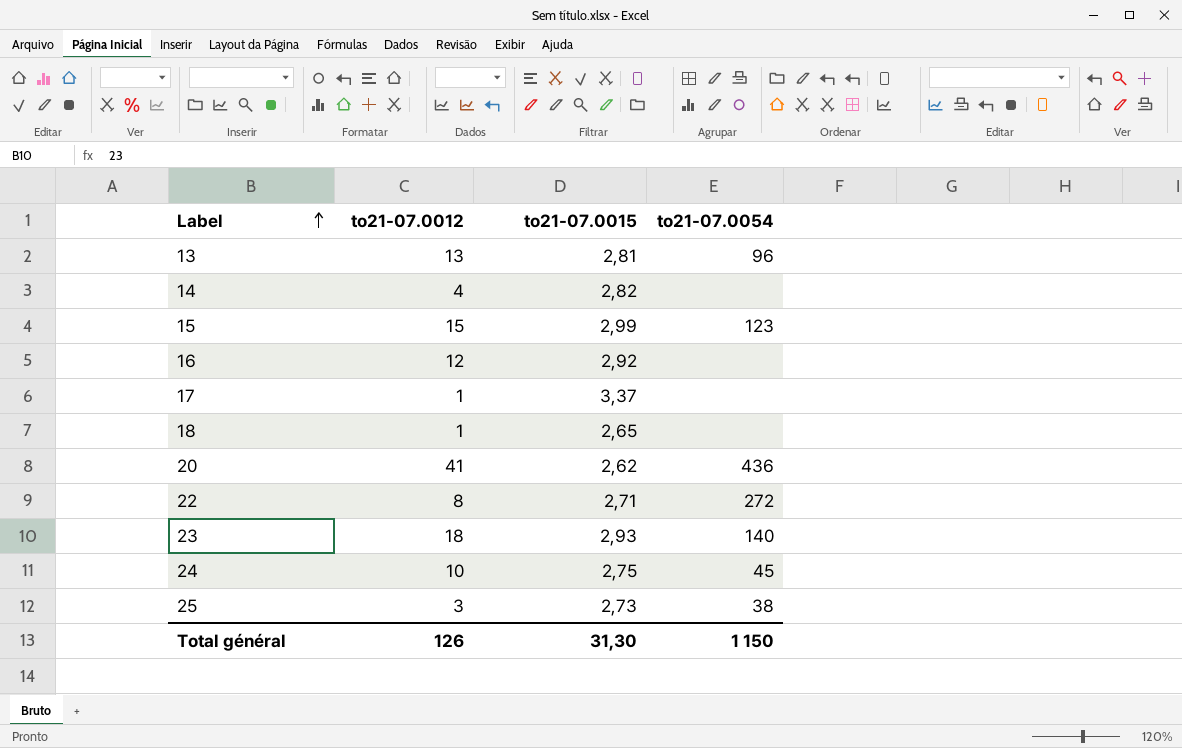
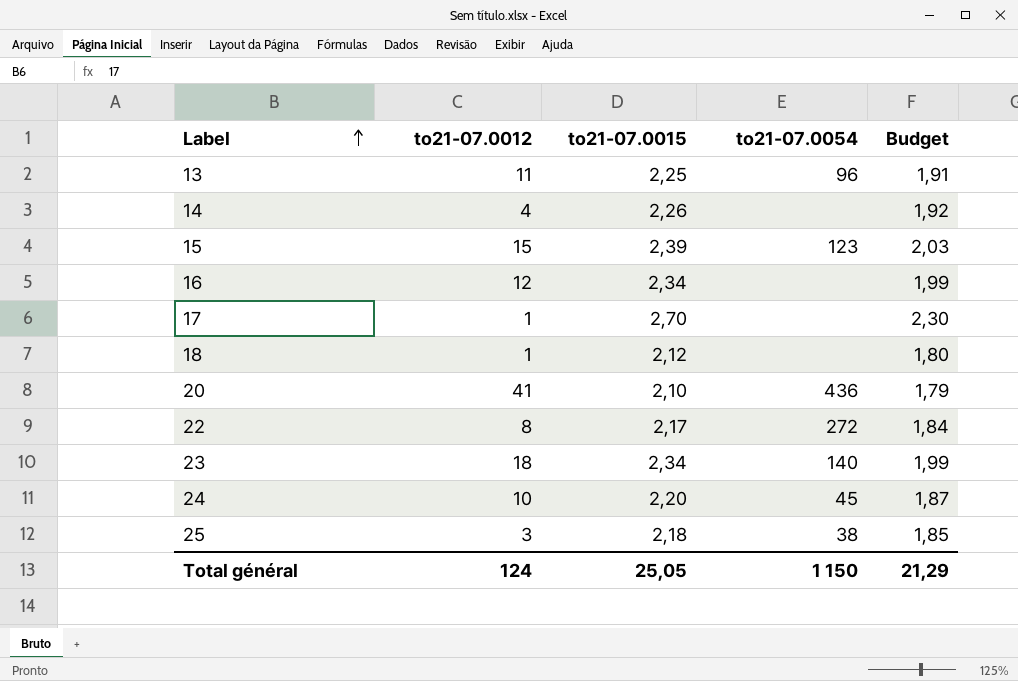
column Budget | formula: none -> [to21-07.0015] * 0,85
13 | to21-07.0012: 13 -> 11
13 | to21-07.0015: 2,81 -> 2,25
14 | to21-07.0015: 2,82 -> 2,26
15 | to21-07.0015: 2,99 -> 2,39
16 | to21-07.0015: 2,92 -> 2,34
17 | to21-07.0015: 3,37 -> 2,70
18 | to21-07.0015: 2,65 -> 2,12
20 | to21-07.0015: 2,62 -> 2,10
22 | to21-07.0015: 2,71 -> 2,17
23 | to21-07.0015: 2,93 -> 2,34
24 | to21-07.0015: 2,75 -> 2,20
25 | to21-07.0015: 2,73 -> 2,18
Total général | to21-07.0012: 126 -> 124
Total général | to21-07.0015: 31,30 -> 25,05

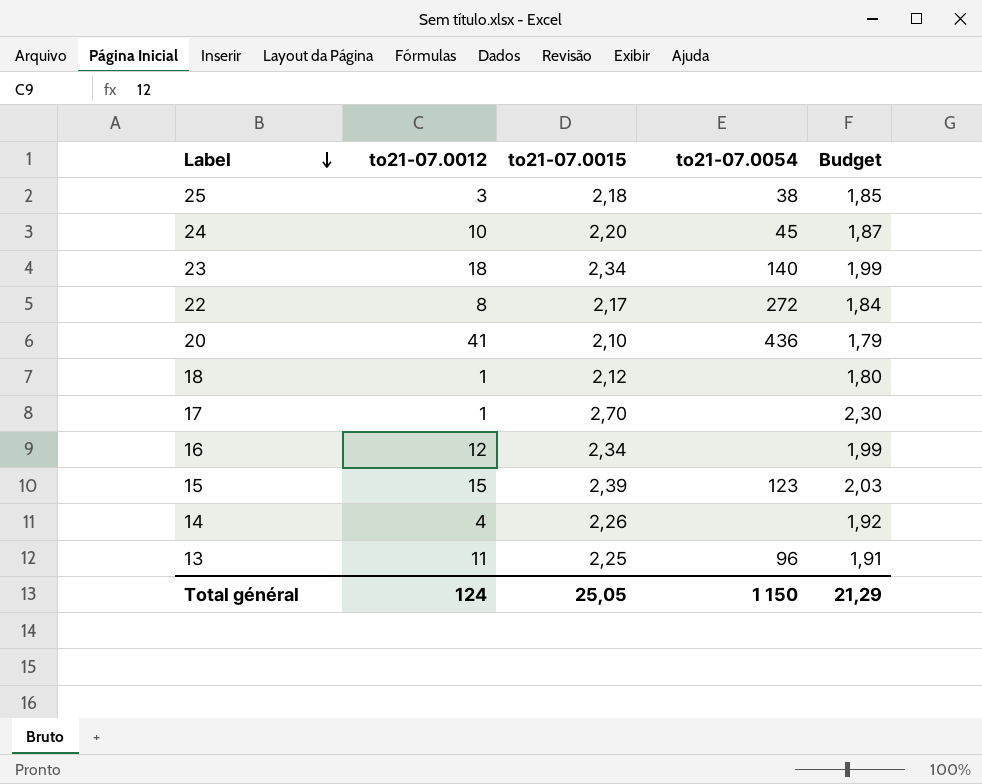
row order: Label ascending -> Label descending

